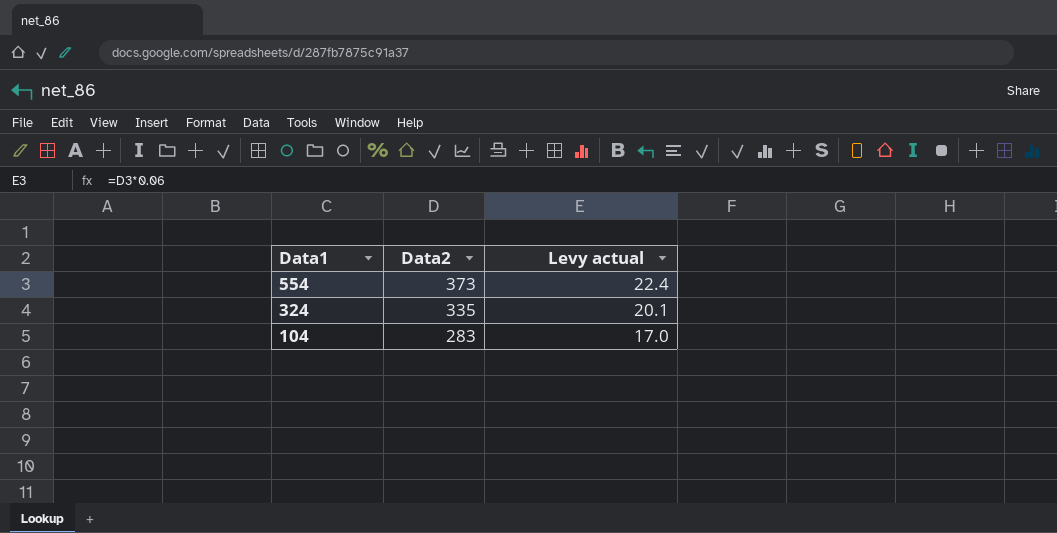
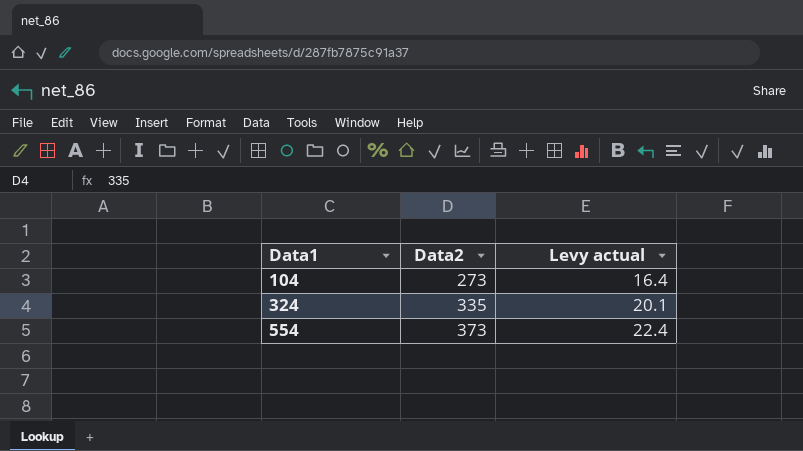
row order: Data1 descending -> Data1 ascending
104 | Data2: 283 -> 273
104 | Levy actual: 17.0 -> 16.4

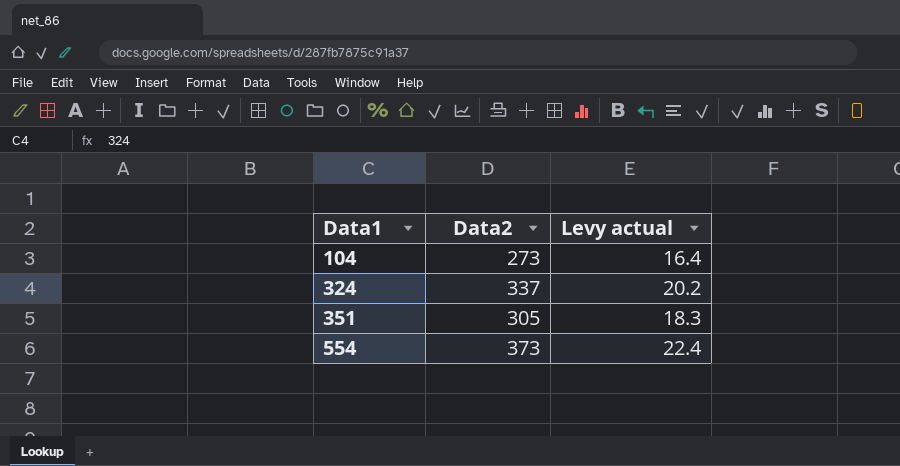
324 | Data2: 335 -> 337
324 | Levy actual: 20.1 -> 20.2
row 351: none -> 305 | 18.3

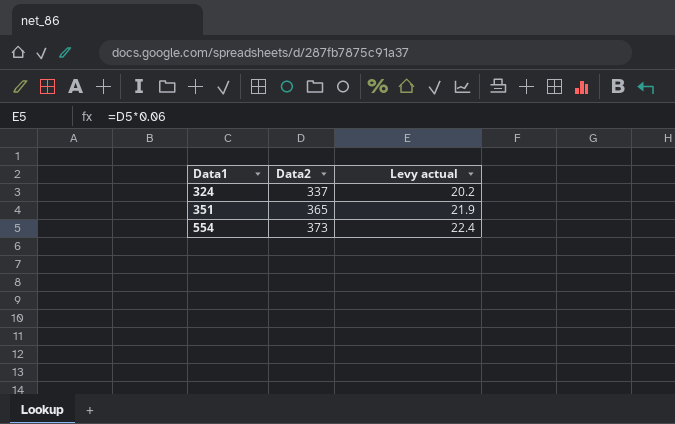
row 104: 273 | 16.4 -> none
351 | Data2: 305 -> 365
351 | Levy actual: 18.3 -> 21.9

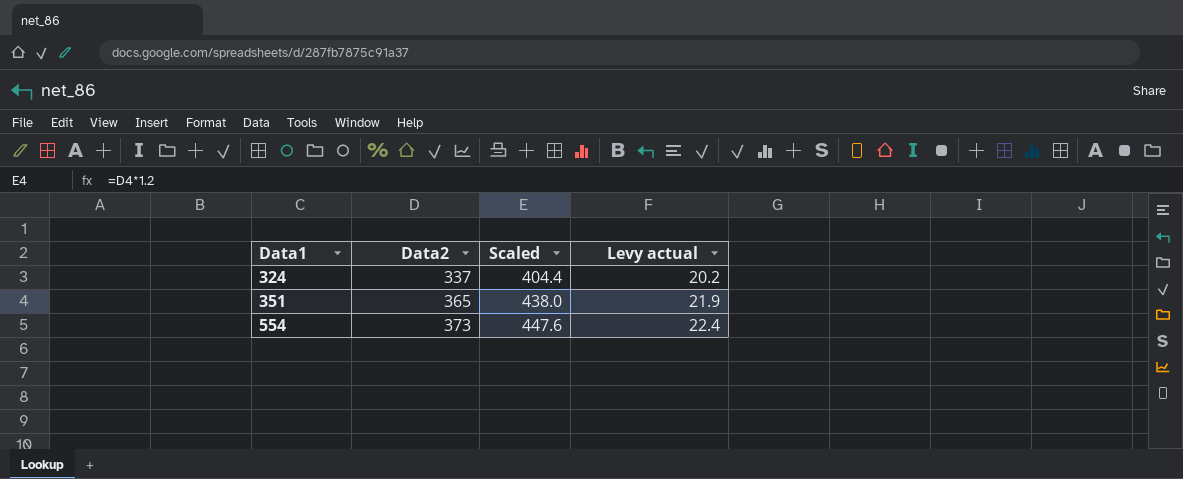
column Scaled | formula: none -> [Data2] * 1.2

